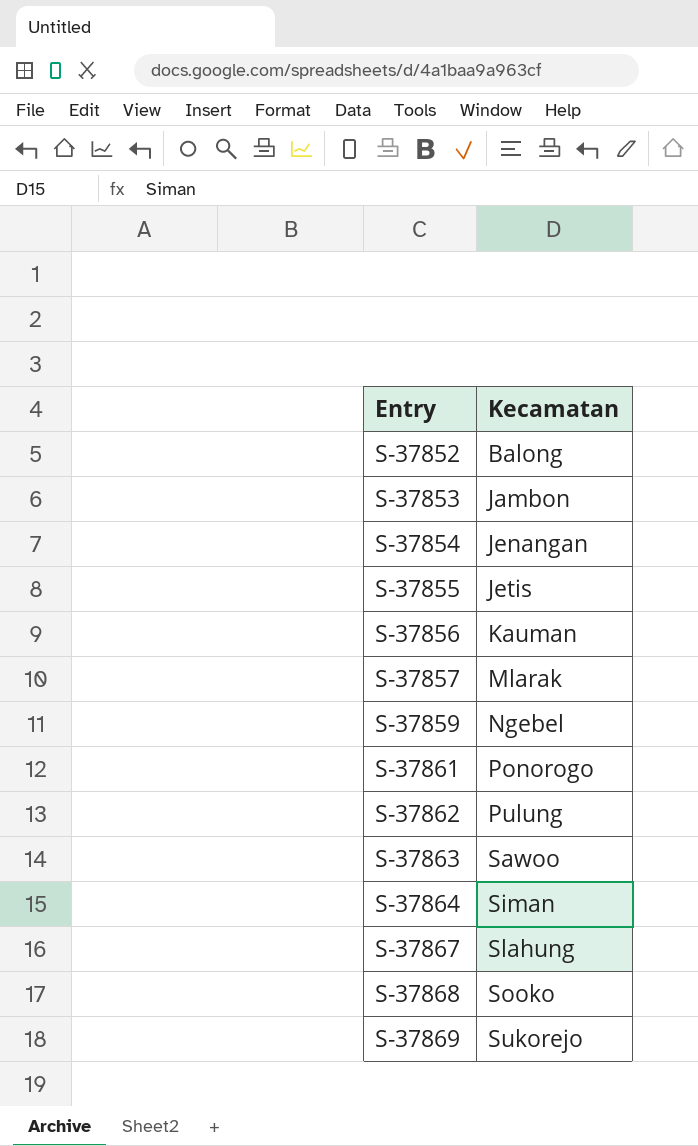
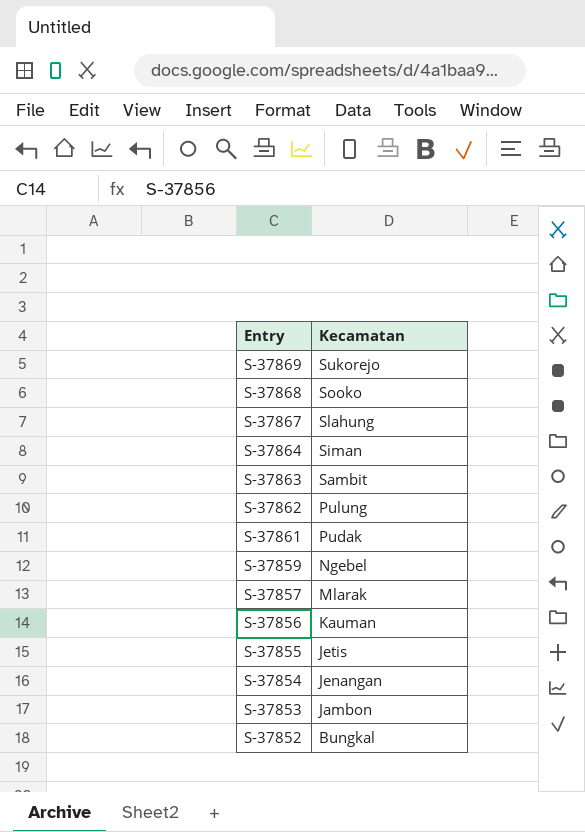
row order: Entry ascending -> Entry descending
S-37863 | Kecamatan: Sawoo -> Sambit
S-37861 | Kecamatan: Ponorogo -> Pudak
S-37852 | Kecamatan: Balong -> Bungkal

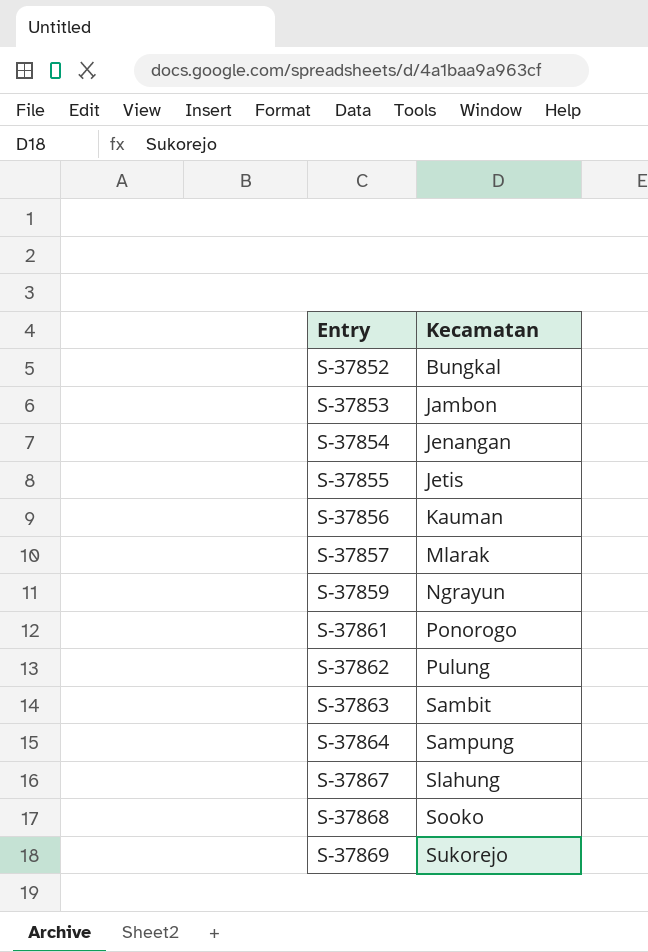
row order: Entry descending -> Entry ascending
S-37859 | Kecamatan: Ngebel -> Ngrayun
S-37861 | Kecamatan: Pudak -> Ponorogo
S-37864 | Kecamatan: Siman -> Sampung

